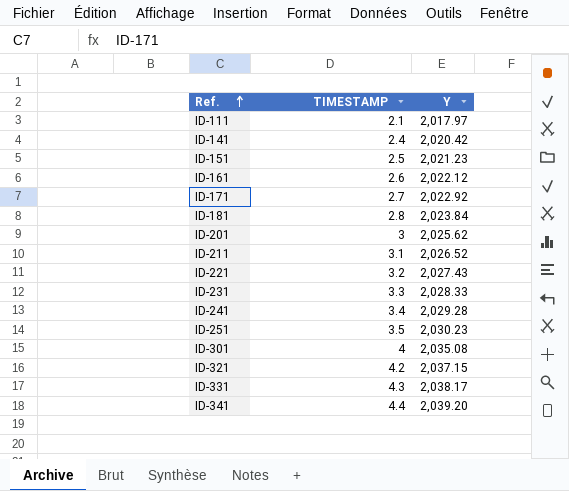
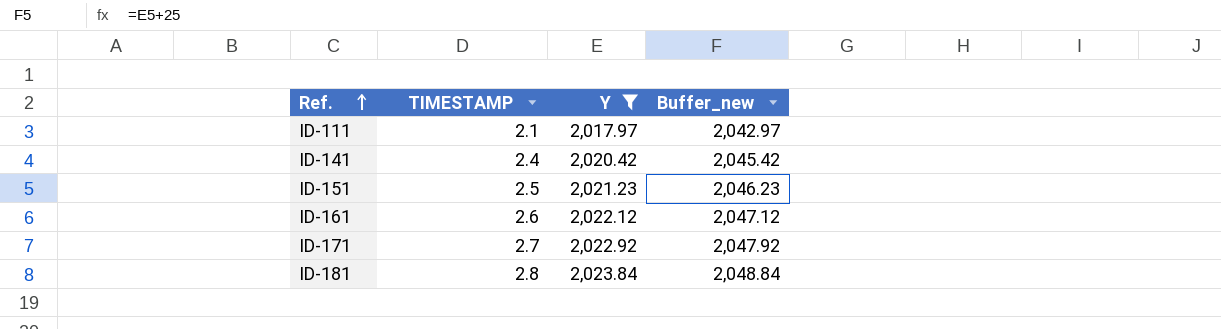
filter: none -> Y <= 2,023.84
column Buffer_new | formula: none -> [Y] + 25

